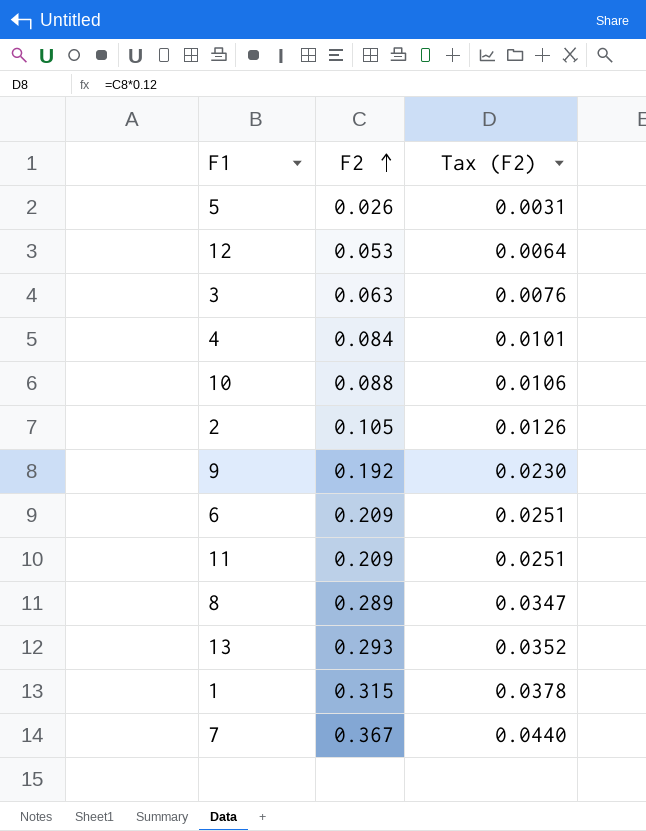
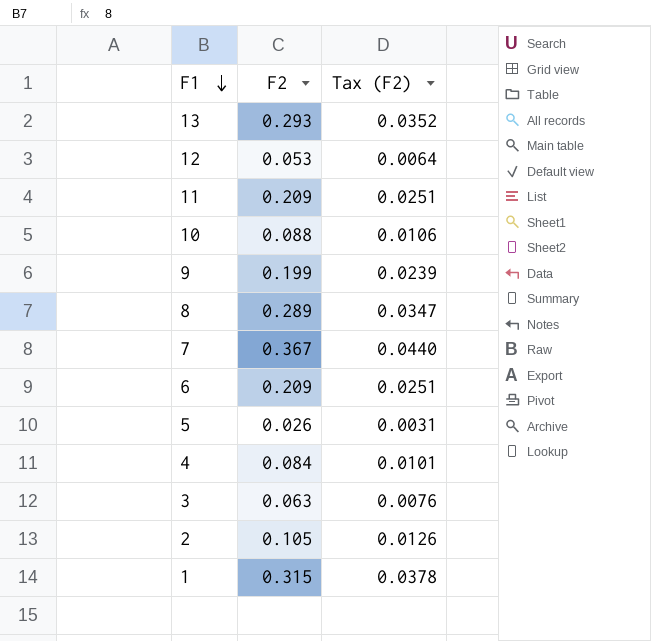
row order: F2 ascending -> F1 descending
9 | F2: 0.192 -> 0.199
9 | Tax (F2): 0.0230 -> 0.0239

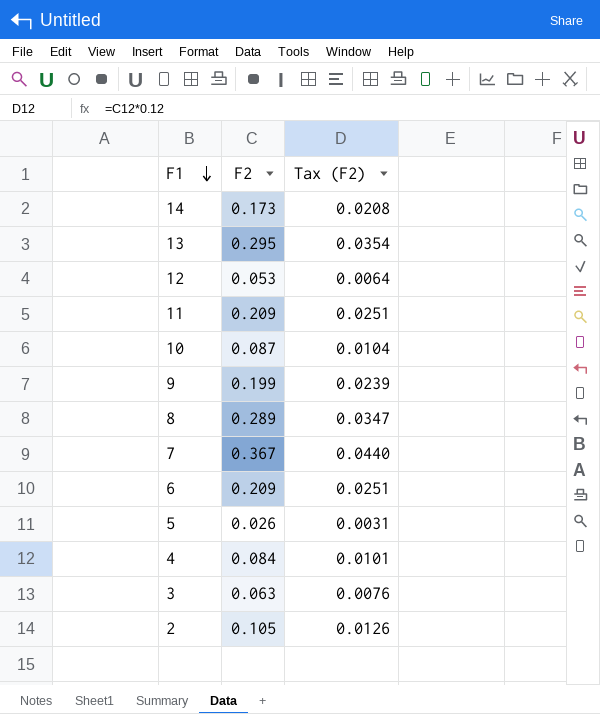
row 1: 0.315 | 0.0378 -> none
row 14: none -> 0.173 | 0.0208
13 | F2: 0.293 -> 0.295
13 | Tax (F2): 0.0352 -> 0.0354
10 | F2: 0.088 -> 0.087
10 | Tax (F2): 0.0106 -> 0.0104

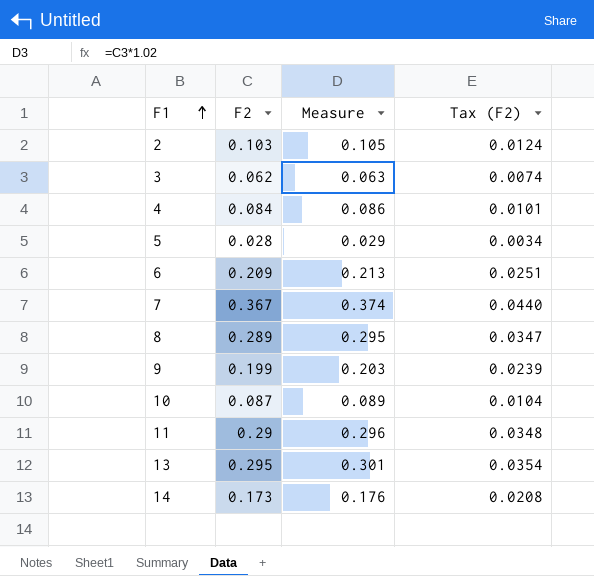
row order: F1 descending -> F1 ascending
column Measure | formula: none -> [F2] * 1.02
row 12: 0.053 | 0.0064 -> none
2 | F2: 0.105 -> 0.103
2 | Tax (F2): 0.0126 -> 0.0124
3 | F2: 0.063 -> 0.062
3 | Tax (F2): 0.0076 -> 0.0074
5 | F2: 0.026 -> 0.028
5 | Tax (F2): 0.0031 -> 0.0034
11 | F2: 0.209 -> 0.29
11 | Tax (F2): 0.0251 -> 0.0348

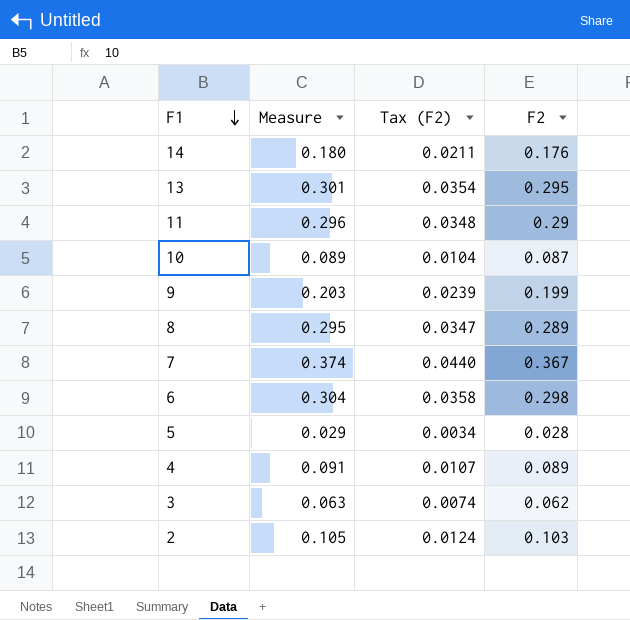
row order: F1 ascending -> F1 descending
column F2 | position: 2 -> 4
14 | Measure: 0.176 -> 0.180
14 | Tax (F2): 0.0208 -> 0.0211
14 | F2: 0.173 -> 0.176
6 | Measure: 0.213 -> 0.304
6 | Tax (F2): 0.0251 -> 0.0358
6 | F2: 0.209 -> 0.298
4 | Measure: 0.086 -> 0.091
4 | Tax (F2): 0.0101 -> 0.0107
4 | F2: 0.084 -> 0.089

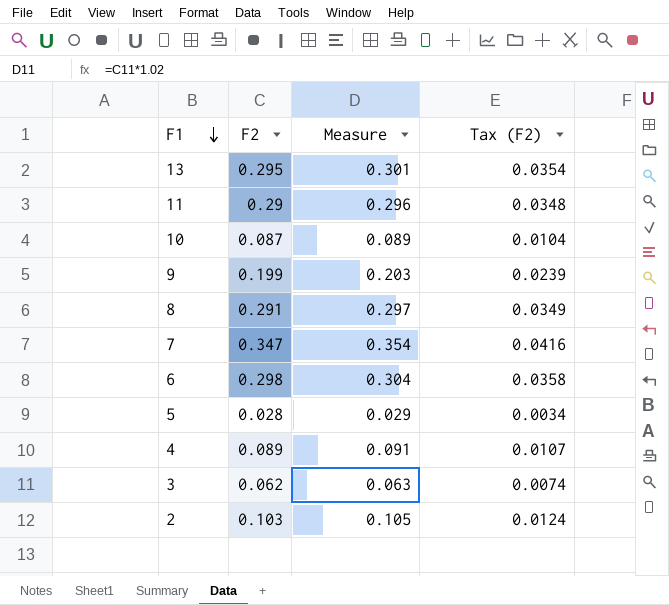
column F2 | position: 4 -> 2
row 14: 0.180 | 0.0211 | 0.176 -> none
8 | F2: 0.289 -> 0.291
8 | Measure: 0.295 -> 0.297
8 | Tax (F2): 0.0347 -> 0.0349
7 | F2: 0.367 -> 0.347
7 | Measure: 0.374 -> 0.354
7 | Tax (F2): 0.0440 -> 0.0416

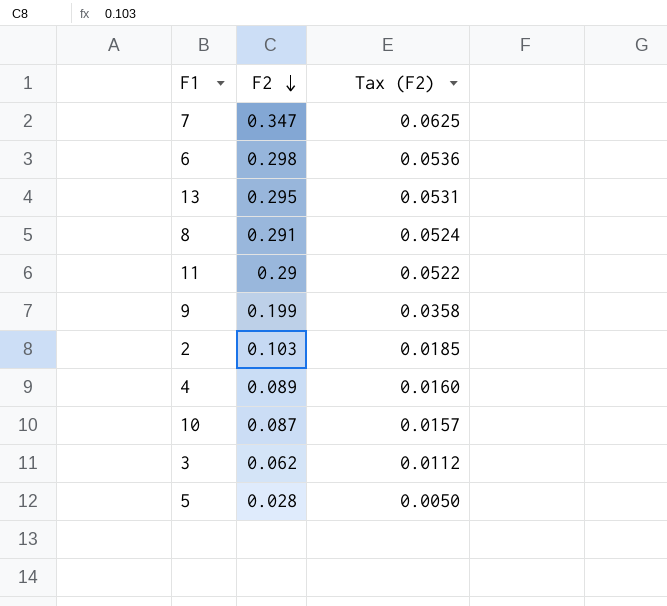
row order: F1 descending -> F2 descending
column Measure | formula: [F2] * 1.02 -> none
column Tax (F2) | formula: [F2] * 0.12 -> [F2] * 0.18

